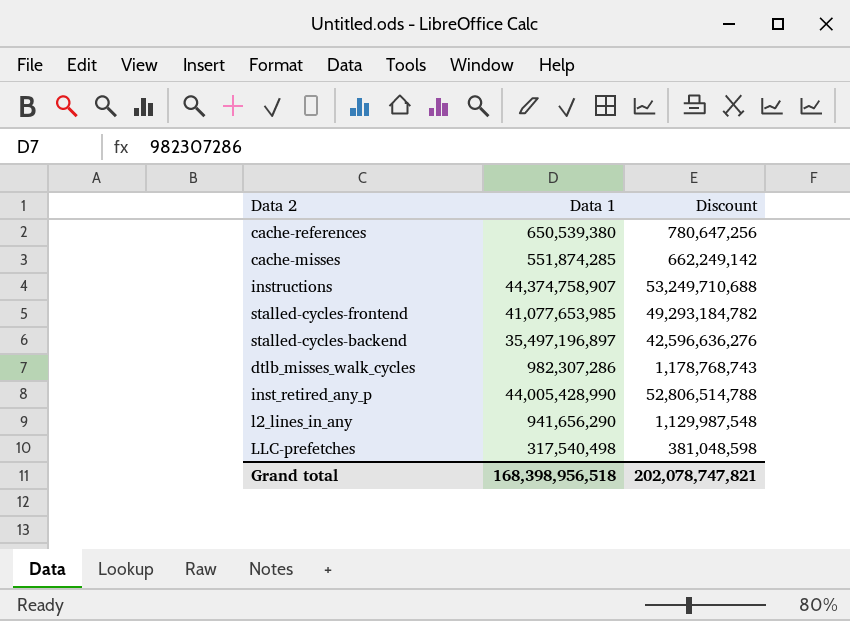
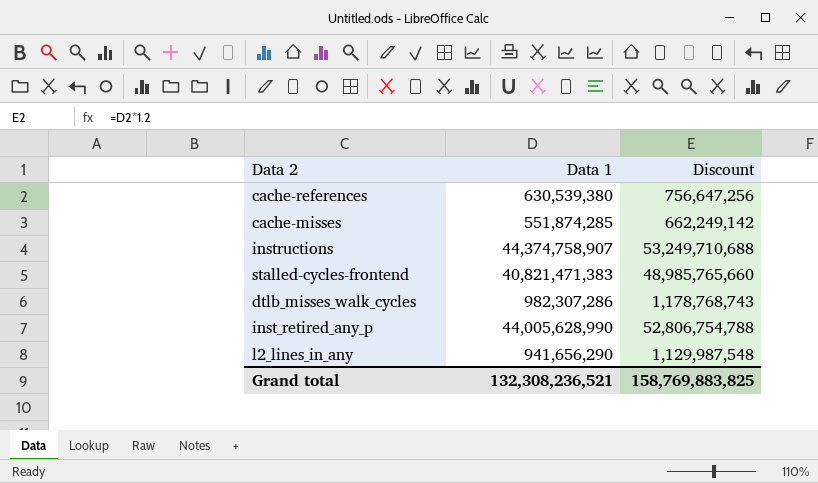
row stalled-cycles-backend: 35,497,196,897 | 42,596,636,276 -> none
row LLC-prefetches: 317,540,498 | 381,048,598 -> none
cache-references | Data 1: 650,539,380 -> 630,539,380
cache-references | Discount: 780,647,256 -> 756,647,256
stalled-cycles-frontend | Data 1: 41,077,653,985 -> 40,821,471,383
stalled-cycles-frontend | Discount: 49,293,184,782 -> 48,985,765,660
inst_retired_any_p | Data 1: 44,005,428,990 -> 44,005,628,990
inst_retired_any_p | Discount: 52,806,514,788 -> 52,806,754,788
Grand total | Data 1: 168,398,956,518 -> 132,308,236,521
Grand total | Discount: 202,078,747,821 -> 158,769,883,825

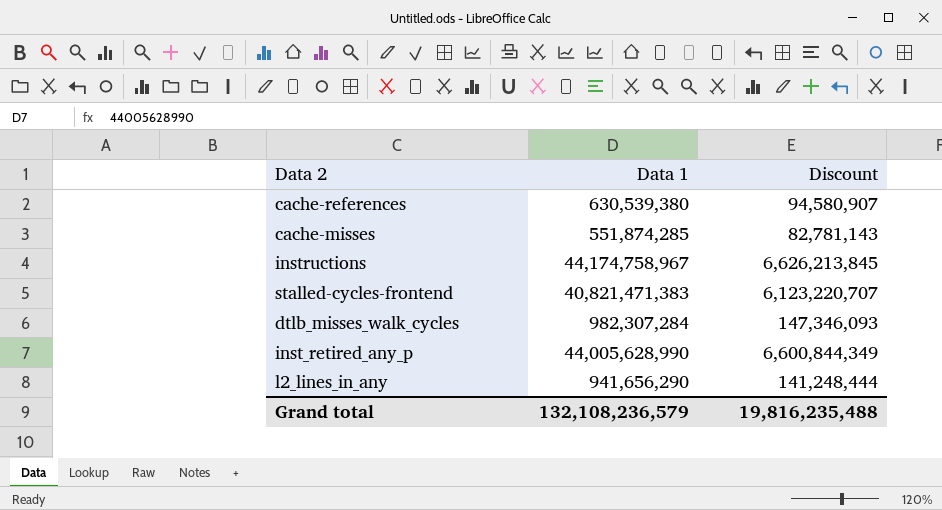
column Discount | formula: [Data 1] * 1.2 -> [Data 1] * 0.15
instructions | Data 1: 44,374,758,907 -> 44,174,758,967
dtlb_misses_walk_cycles | Data 1: 982,307,286 -> 982,307,284
Grand total | Data 1: 132,308,236,521 -> 132,108,236,579
Grand total | Discount: 158,769,883,825 -> 19,816,235,488

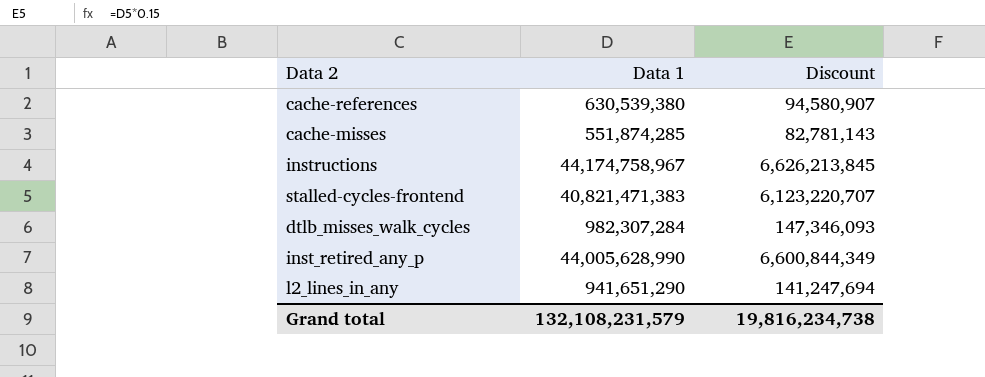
l2_lines_in_any | Data 1: 941,656,290 -> 941,651,290
l2_lines_in_any | Discount: 141,248,444 -> 141,247,694
Grand total | Data 1: 132,108,236,579 -> 132,108,231,579
Grand total | Discount: 19,816,235,488 -> 19,816,234,738

